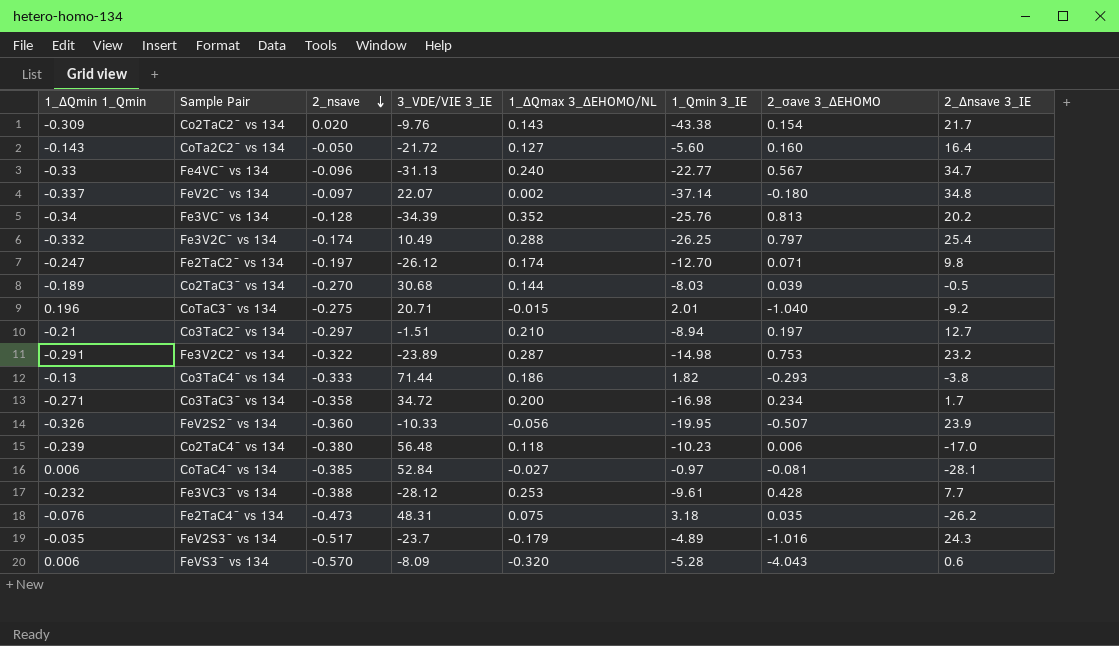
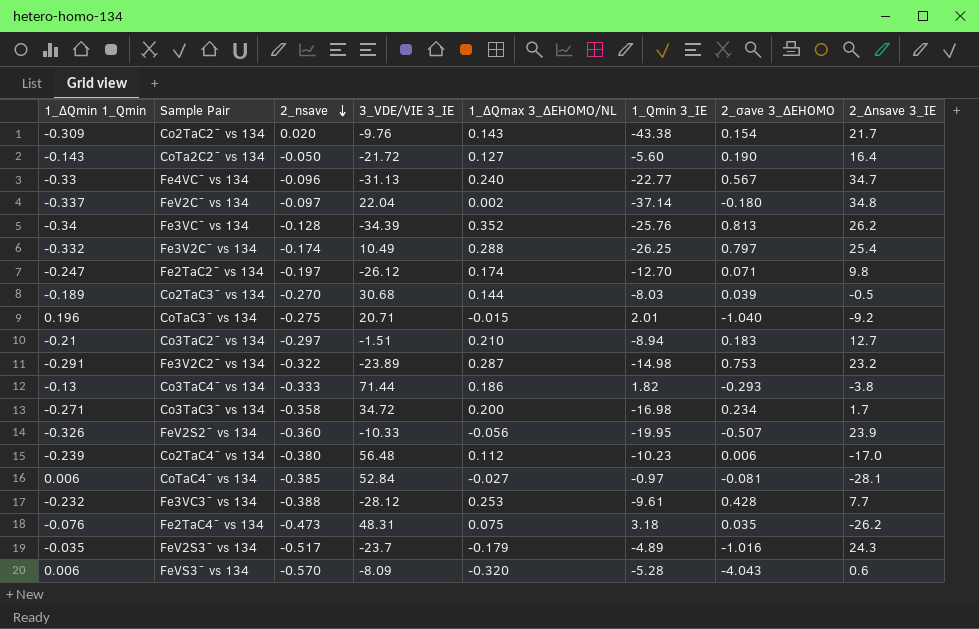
CoTa2C2¯ vs 134 | 2_σave 3_ΔEHOMO: 0.160 -> 0.190
FeV2C¯ vs 134 | 3_VDE/VIE 3_IE: 22.07 -> 22.04
Fe3VC¯ vs 134 | 2_Δnsave 3_IE: 20.2 -> 26.2
Co3TaC2¯ vs 134 | 2_σave 3_ΔEHOMO: 0.197 -> 0.183
Co2TaC4¯ vs 134 | 1_ΔQmax 3_ΔEHOMO/NL: 0.118 -> 0.112

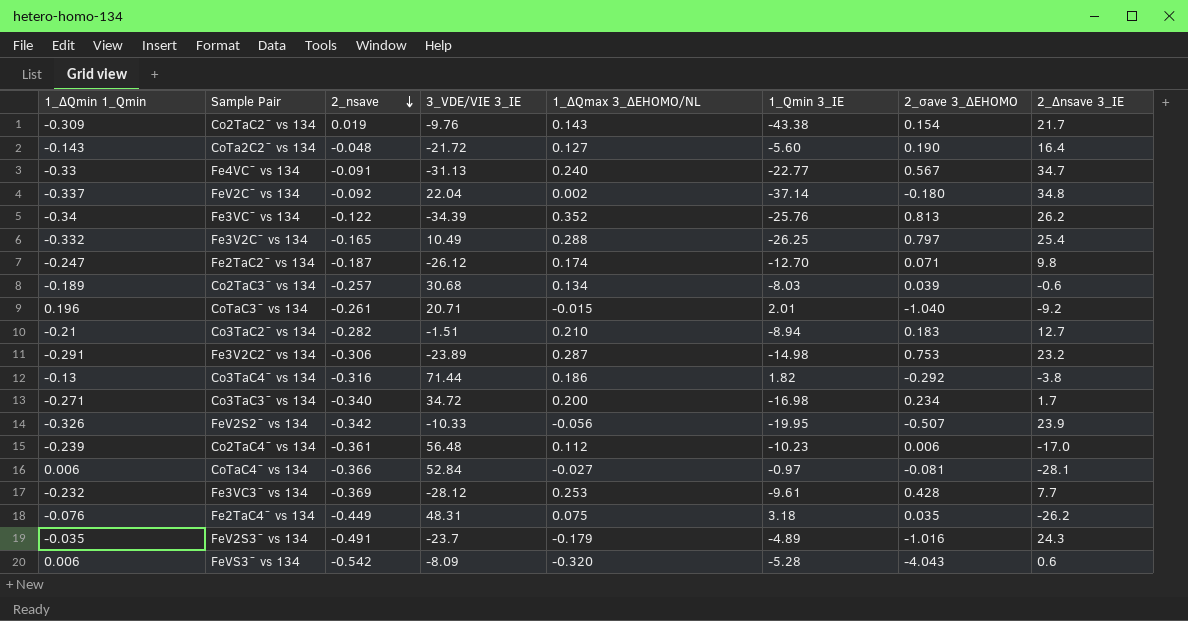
Co2TaC2¯ vs 134 | 2_nsave: 0.020 -> 0.019
CoTa2C2¯ vs 134 | 2_nsave: -0.050 -> -0.048
Fe4VC¯ vs 134 | 2_nsave: -0.096 -> -0.091
FeV2C¯ vs 134 | 2_nsave: -0.097 -> -0.092
Fe3VC¯ vs 134 | 2_nsave: -0.128 -> -0.122
Fe3V2C¯ vs 134 | 2_nsave: -0.174 -> -0.165
Fe2TaC2¯ vs 134 | 2_nsave: -0.197 -> -0.187
Co2TaC3¯ vs 134 | 2_nsave: -0.270 -> -0.257
Co2TaC3¯ vs 134 | 1_ΔQmax 3_ΔEHOMO/NL: 0.144 -> 0.134
Co2TaC3¯ vs 134 | 2_Δnsave 3_IE: -0.5 -> -0.6
CoTaC3¯ vs 134 | 2_nsave: -0.275 -> -0.261
Co3TaC2¯ vs 134 | 2_nsave: -0.297 -> -0.282
Fe3V2C2¯ vs 134 | 2_nsave: -0.322 -> -0.306
Co3TaC4¯ vs 134 | 2_nsave: -0.333 -> -0.316
Co3TaC4¯ vs 134 | 2_σave 3_ΔEHOMO: -0.293 -> -0.292
Co3TaC3¯ vs 134 | 2_nsave: -0.358 -> -0.340
FeV2S2¯ vs 134 | 2_nsave: -0.360 -> -0.342
Co2TaC4¯ vs 134 | 2_nsave: -0.380 -> -0.361
CoTaC4¯ vs 134 | 2_nsave: -0.385 -> -0.366
Fe3VC3¯ vs 134 | 2_nsave: -0.388 -> -0.369
Fe2TaC4¯ vs 134 | 2_nsave: -0.473 -> -0.449
FeV2S3¯ vs 134 | 2_nsave: -0.517 -> -0.491
FeVS3¯ vs 134 | 2_nsave: -0.570 -> -0.542

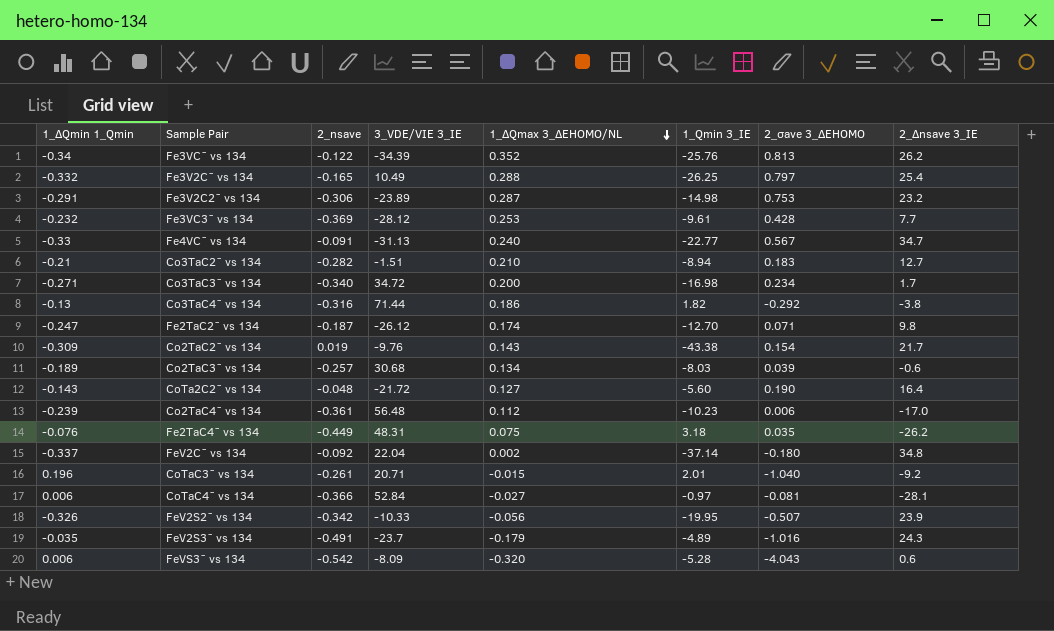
row order: 2_nsave descending -> 1_ΔQmax 3_ΔEHOMO/NL descending

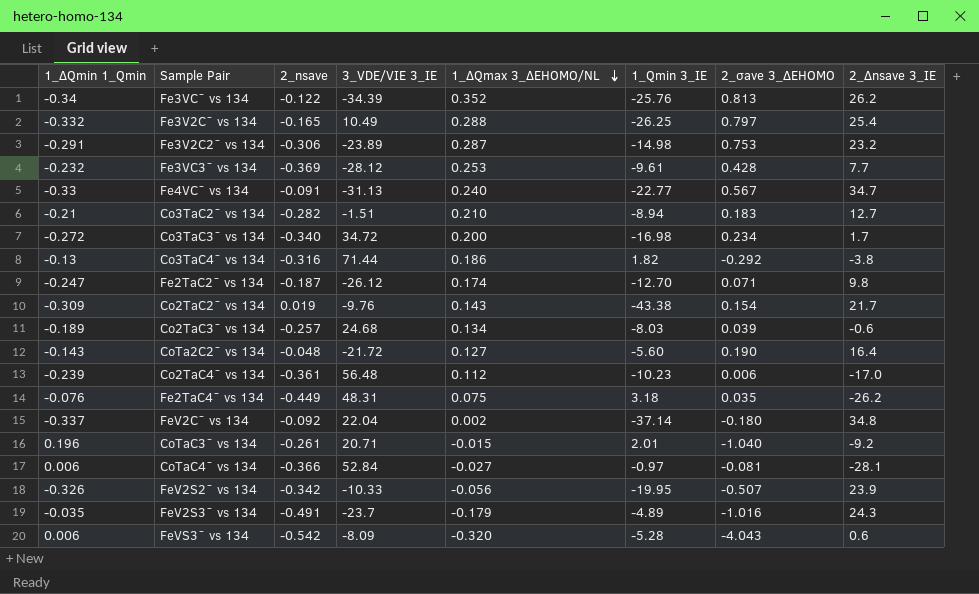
Co3TaC3¯ vs 134 | 1_ΔQmin 1_Qmin: -0.271 -> -0.272
Co2TaC3¯ vs 134 | 3_VDE/VIE 3_IE: 30.68 -> 24.68

